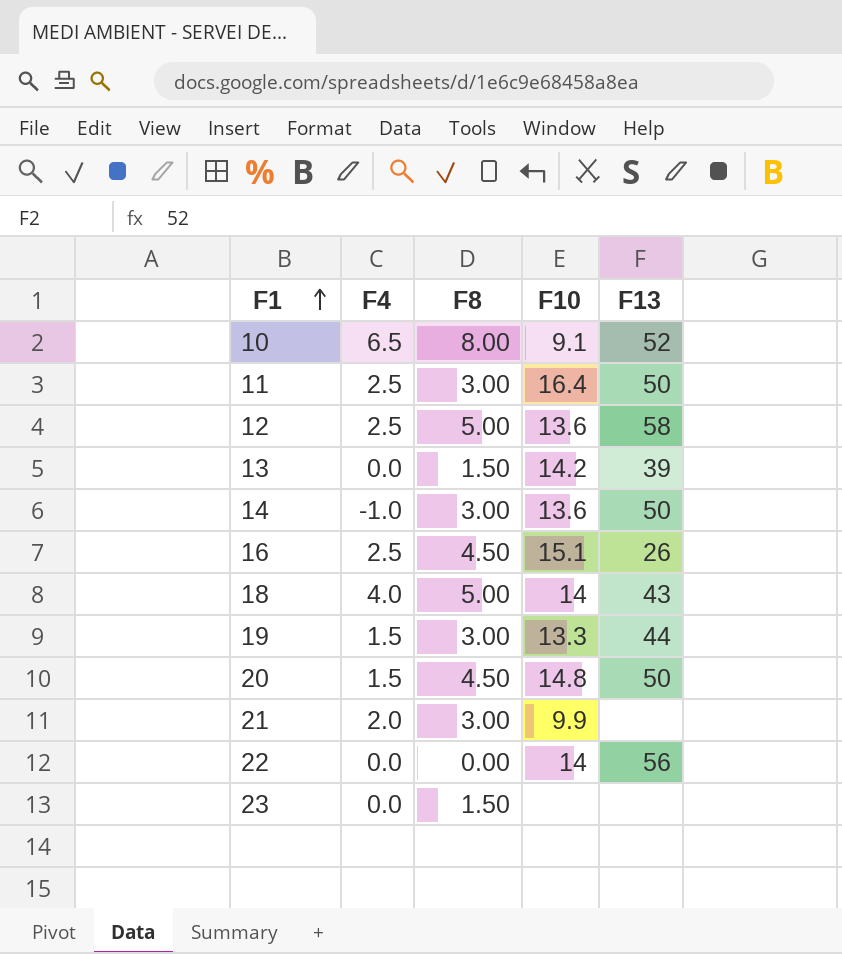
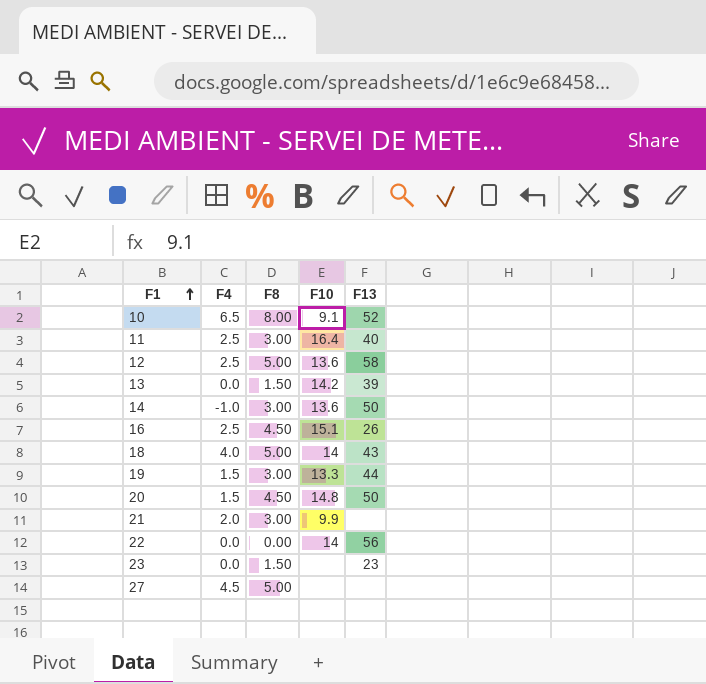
11 | F13: 50 -> 40
23 | F13: none -> 23
row 27: none -> 4.5 | 5.00 | none | none

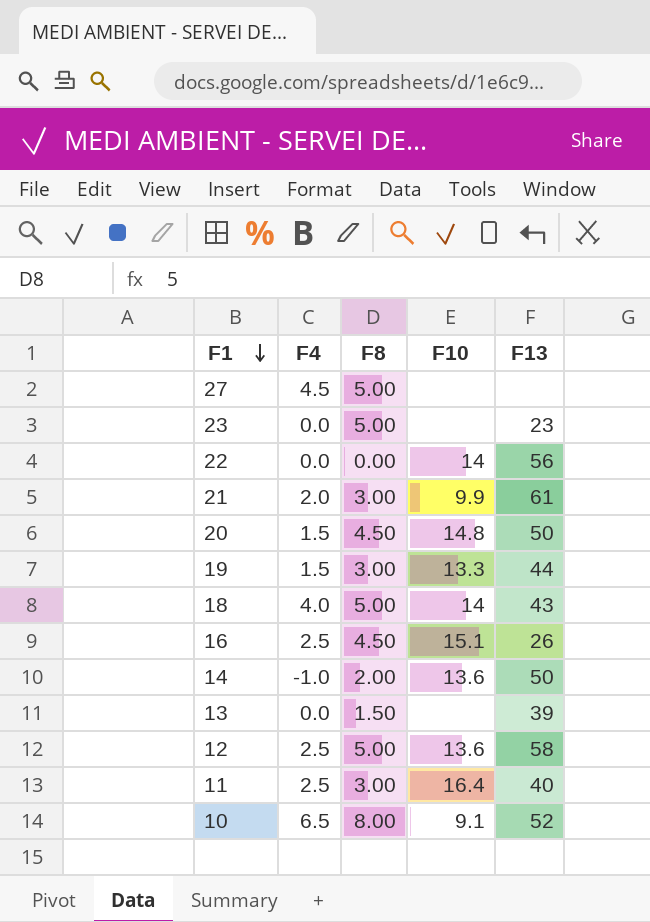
row order: F1 ascending -> F1 descending
23 | F8: 1.50 -> 5.00
21 | F13: none -> 61
14 | F8: 3.00 -> 2.00
13 | F10: 14.2 -> none

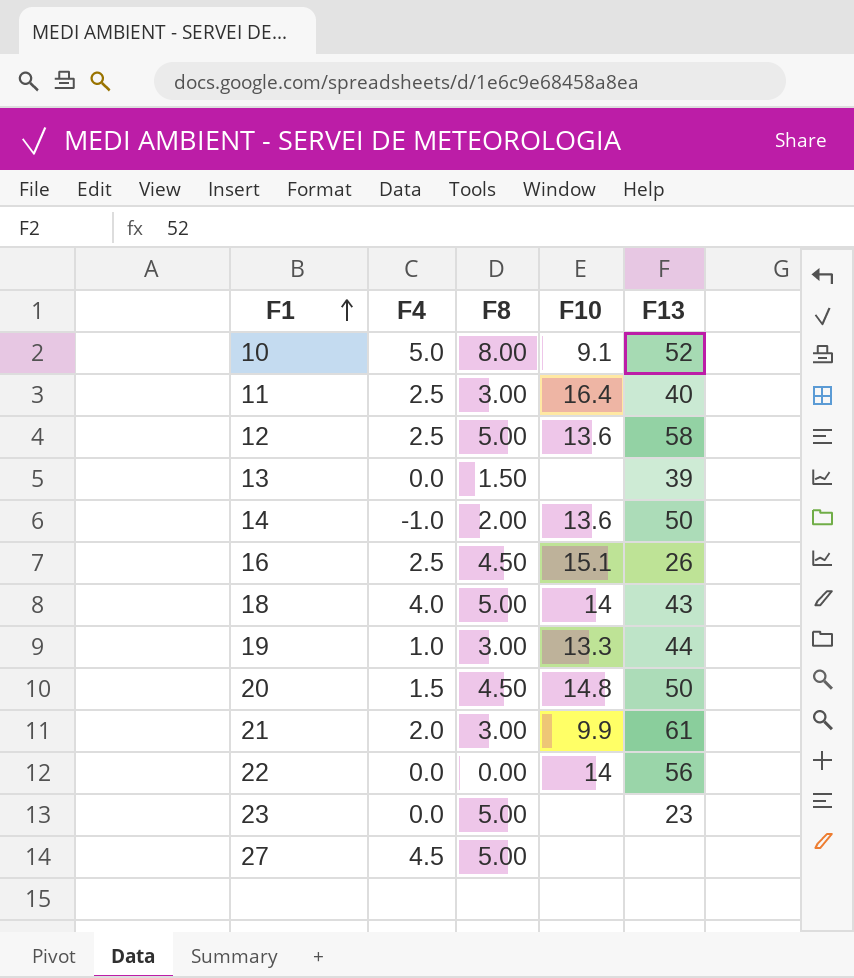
row order: F1 descending -> F1 ascending
10 | F4: 6.5 -> 5.0
19 | F4: 1.5 -> 1.0

